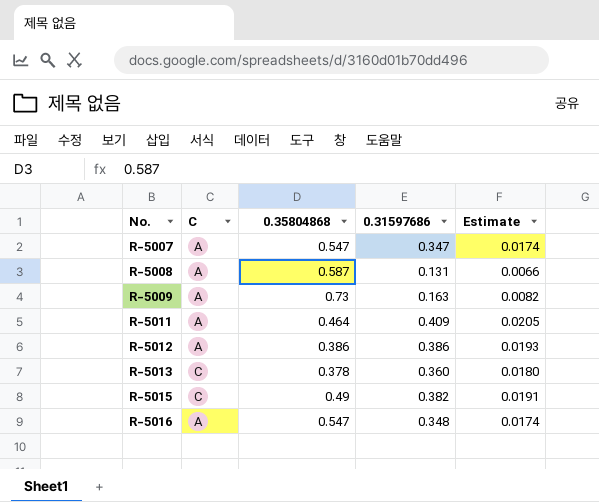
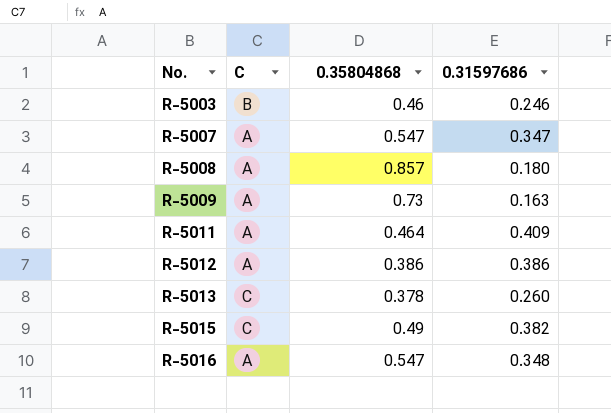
column Estimate | formula: [0.31597686] * 0.05 -> none
row R-5003: none -> B | 0.46 | 0.246
R-5008 | 0.35804868: 0.587 -> 0.857
R-5008 | 0.31597686: 0.131 -> 0.180
R-5013 | 0.31597686: 0.360 -> 0.260

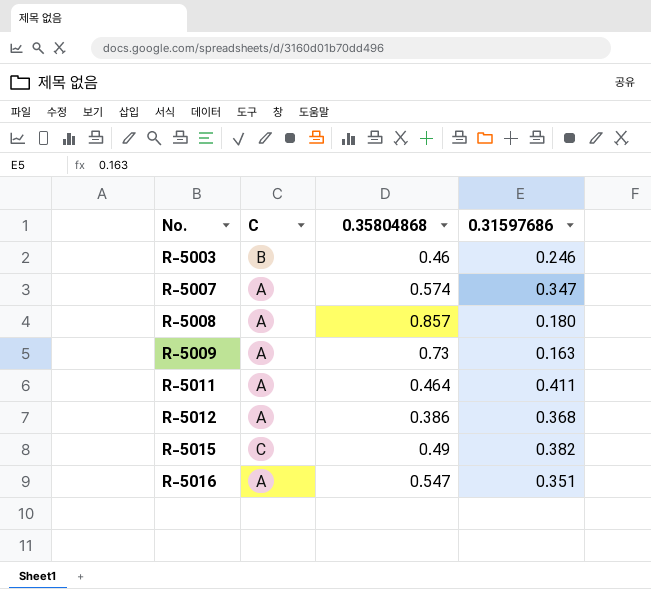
row R-5013: C | 0.378 | 0.260 -> none
R-5007 | 0.35804868: 0.547 -> 0.574
R-5011 | 0.31597686: 0.409 -> 0.411
R-5012 | 0.31597686: 0.386 -> 0.368
R-5016 | 0.31597686: 0.348 -> 0.351

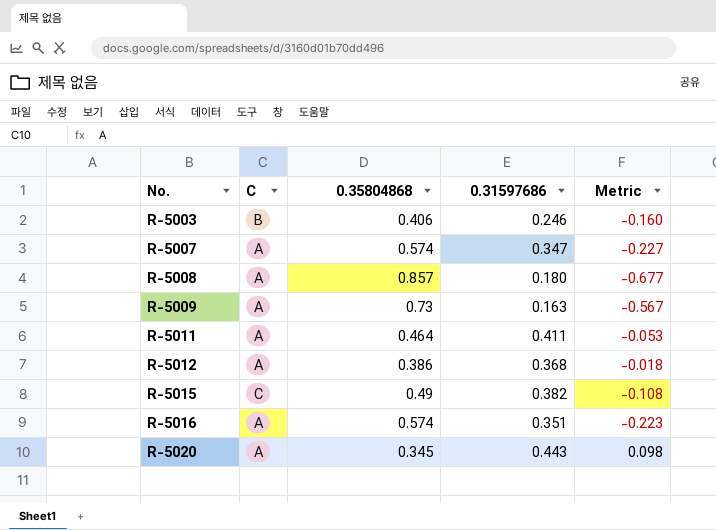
column Metric | formula: none -> [0.31597686] - [0.35804868]
R-5003 | 0.35804868: 0.46 -> 0.406
R-5016 | 0.35804868: 0.547 -> 0.574
row R-5020: none -> A | 0.345 | 0.443 | 0.098

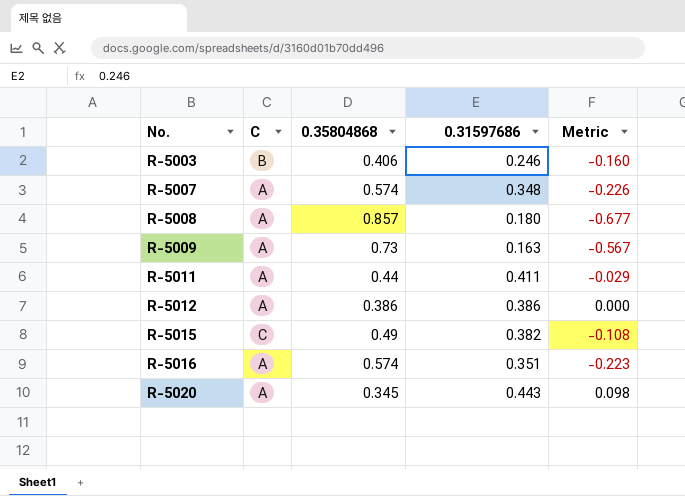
R-5007 | 0.31597686: 0.347 -> 0.348
R-5007 | Metric: -0.227 -> -0.226
R-5011 | 0.35804868: 0.464 -> 0.44
R-5011 | Metric: -0.053 -> -0.029
R-5012 | 0.31597686: 0.368 -> 0.386
R-5012 | Metric: -0.018 -> 0.000

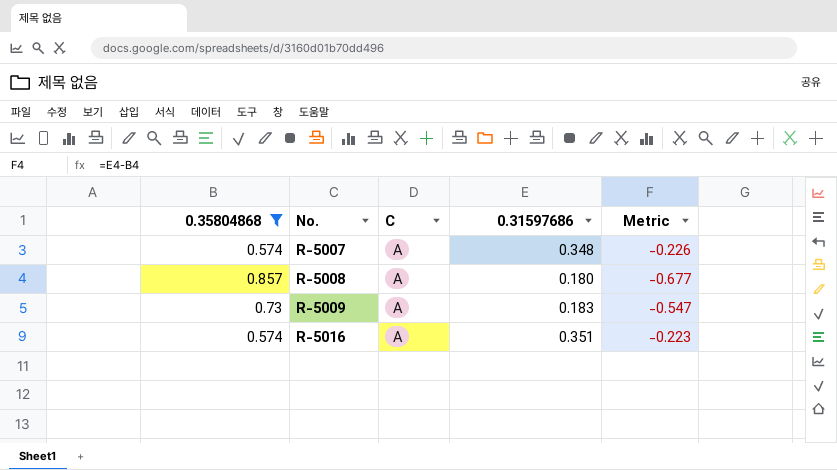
filter: none -> 0.35804868 >= 0.574
column 0.35804868 | position: 3 -> 1
R-5009 | 0.31597686: 0.163 -> 0.183
R-5009 | Metric: -0.567 -> -0.547

